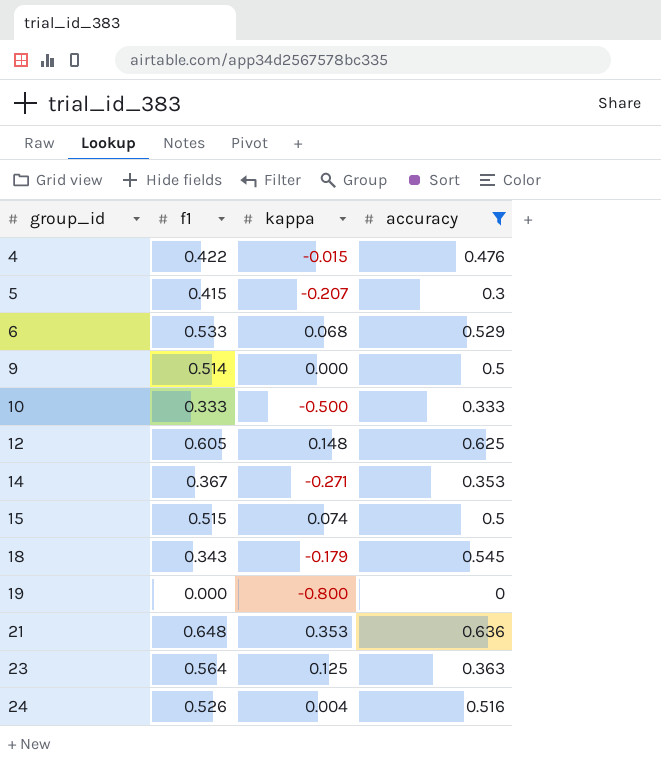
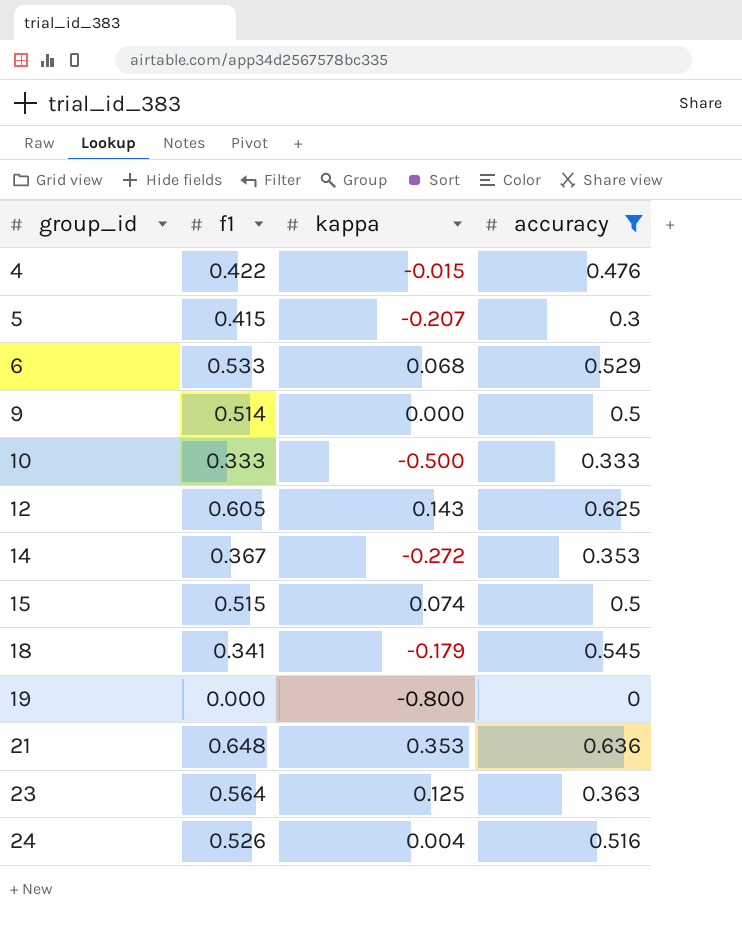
12 | kappa: 0.148 -> 0.143
14 | kappa: -0.271 -> -0.272
18 | f1: 0.343 -> 0.341

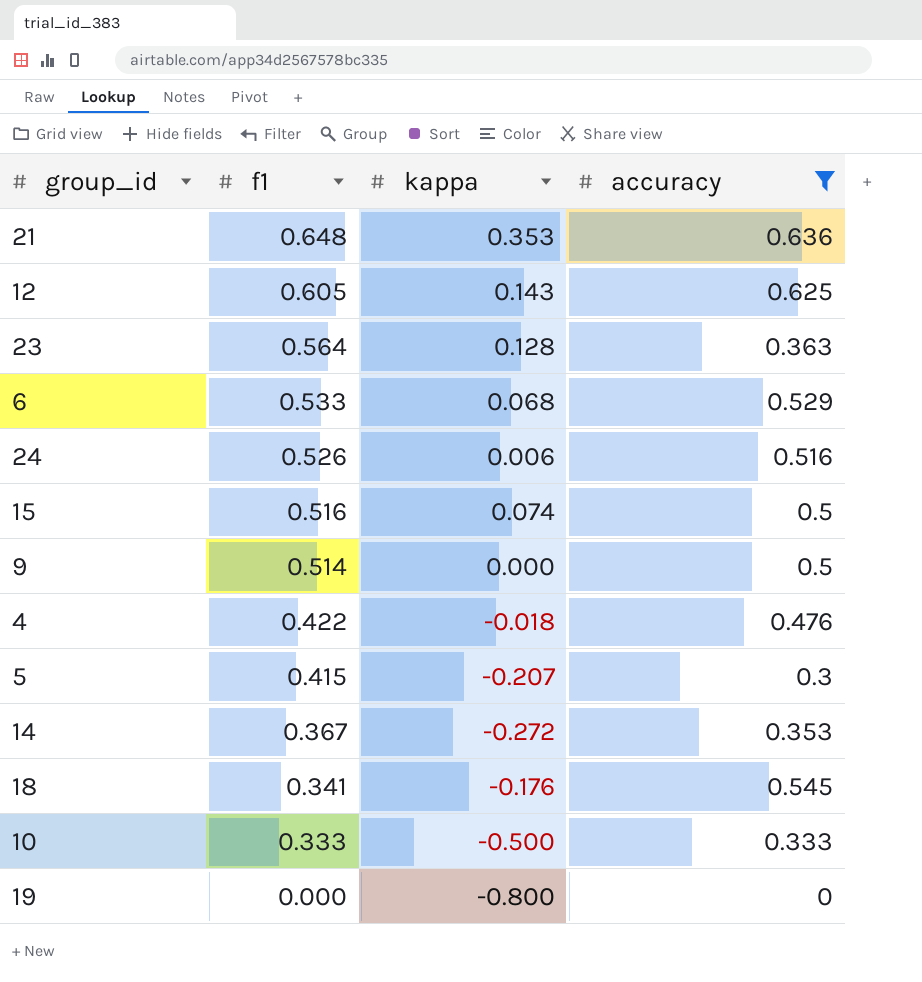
row order: group_id ascending -> f1 descending
23 | kappa: 0.125 -> 0.128
24 | kappa: 0.004 -> 0.006
15 | f1: 0.515 -> 0.516
4 | kappa: -0.015 -> -0.018
18 | kappa: -0.179 -> -0.176

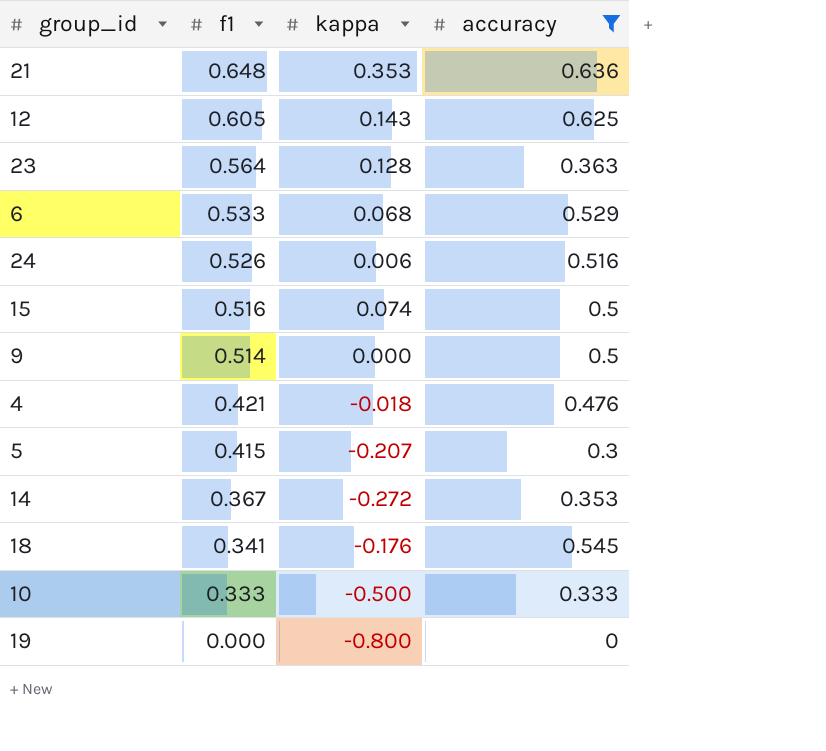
4 | f1: 0.422 -> 0.421

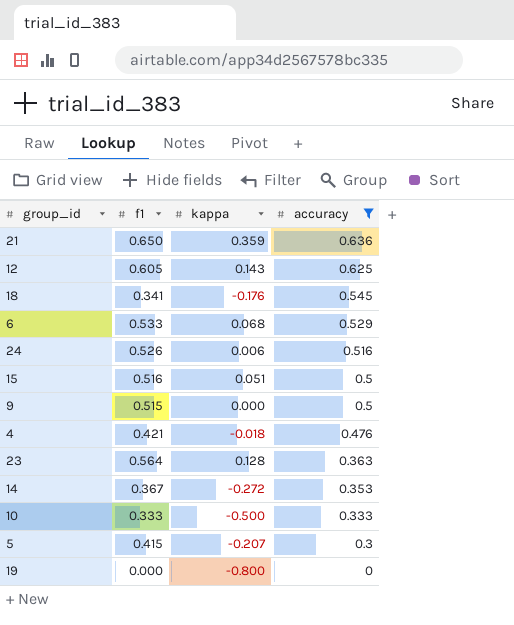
row order: f1 descending -> accuracy descending
21 | f1: 0.648 -> 0.650
21 | kappa: 0.353 -> 0.359
15 | kappa: 0.074 -> 0.051
9 | f1: 0.514 -> 0.515

